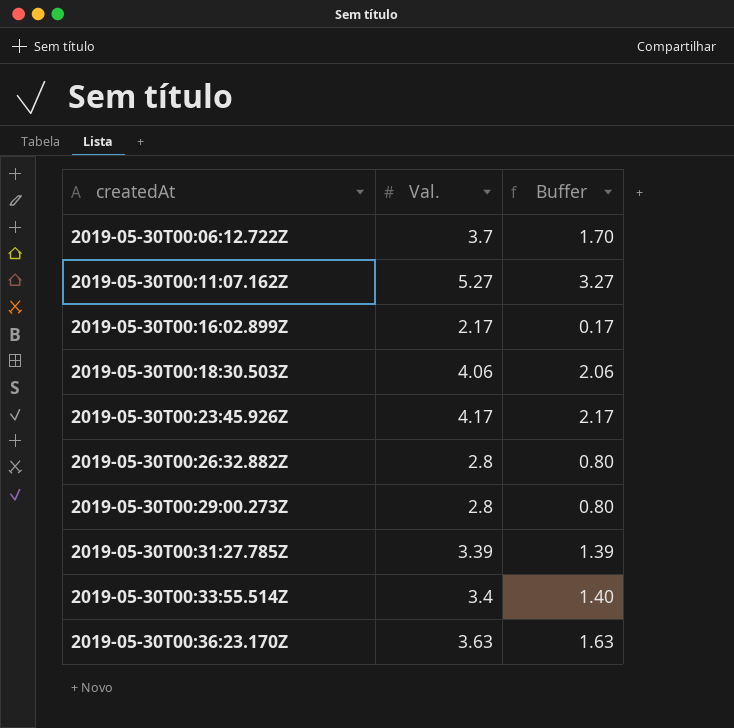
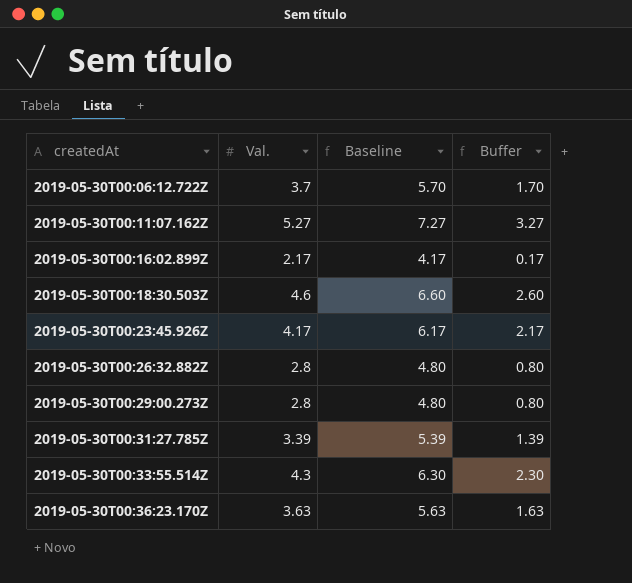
column Baseline | formula: none -> [Val.] + 2
2019-05-30T00:18:30.503Z | Val.: 4.06 -> 4.6
2019-05-30T00:18:30.503Z | Buffer: 2.06 -> 2.60
2019-05-30T00:33:55.514Z | Val.: 3.4 -> 4.3
2019-05-30T00:33:55.514Z | Buffer: 1.40 -> 2.30

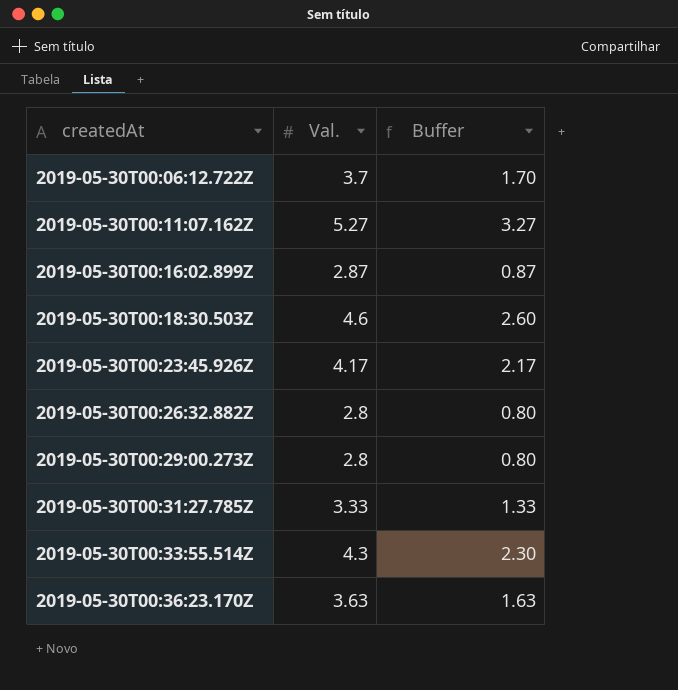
column Baseline | formula: [Val.] + 2 -> none
2019-05-30T00:16:02.899Z | Val.: 2.17 -> 2.87
2019-05-30T00:16:02.899Z | Buffer: 0.17 -> 0.87
2019-05-30T00:31:27.785Z | Val.: 3.39 -> 3.33
2019-05-30T00:31:27.785Z | Buffer: 1.39 -> 1.33

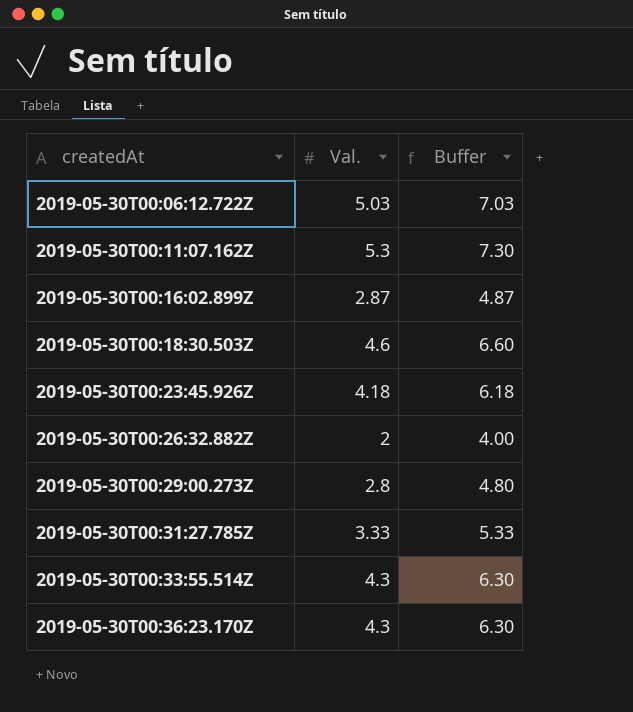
column Buffer | formula: [Val.] - 2 -> [Val.] + 2
2019-05-30T00:06:12.722Z | Val.: 3.7 -> 5.03
2019-05-30T00:11:07.162Z | Val.: 5.27 -> 5.3
2019-05-30T00:23:45.926Z | Val.: 4.17 -> 4.18
2019-05-30T00:26:32.882Z | Val.: 2.8 -> 2
2019-05-30T00:36:23.170Z | Val.: 3.63 -> 4.3

